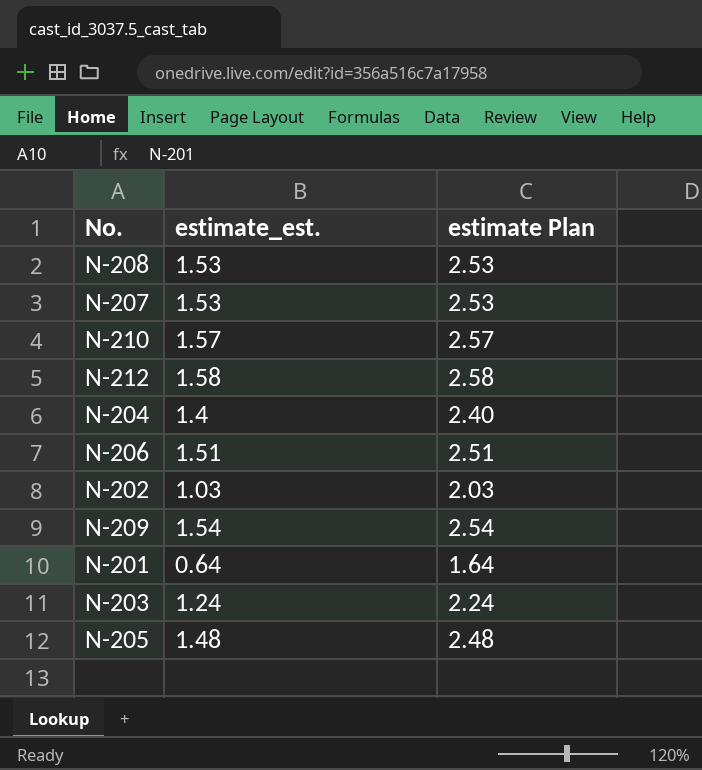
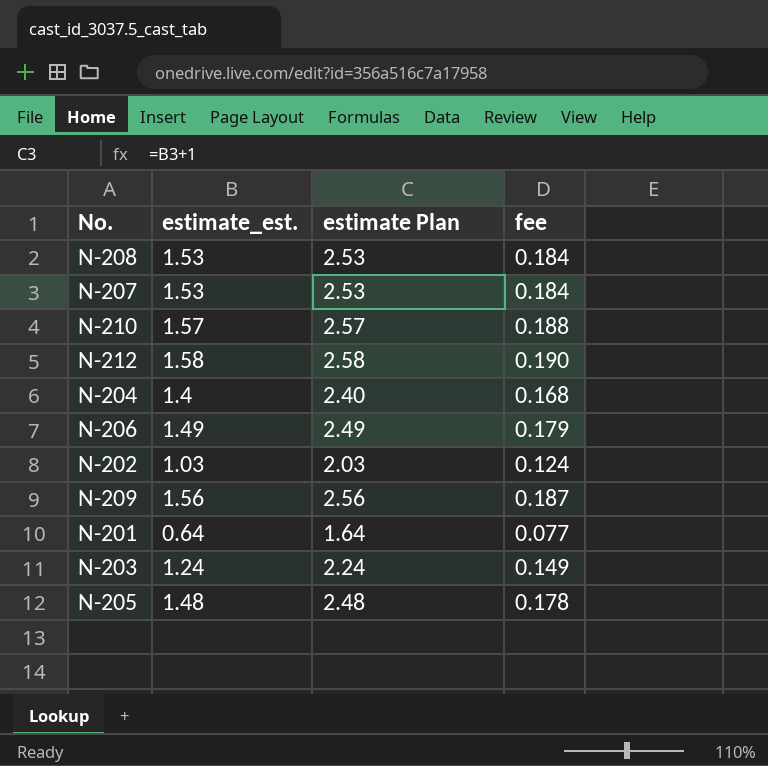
column fee | formula: none -> [estimate_est.] * 0.12
N-206 | estimate_est.: 1.51 -> 1.49
N-206 | estimate Plan: 2.51 -> 2.49
N-209 | estimate_est.: 1.54 -> 1.56
N-209 | estimate Plan: 2.54 -> 2.56

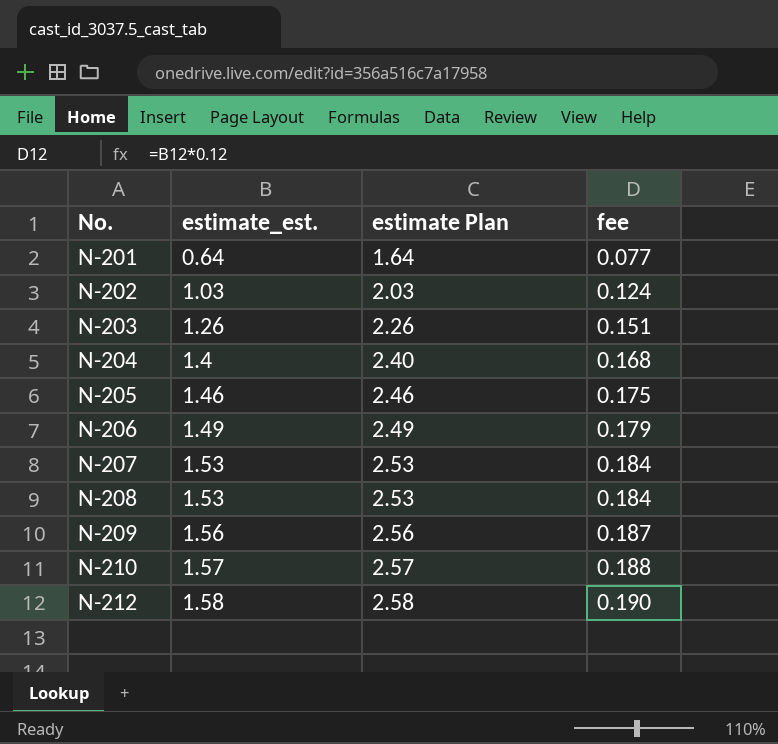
row order: none -> No. ascending
N-203 | estimate_est.: 1.24 -> 1.26
N-203 | estimate Plan: 2.24 -> 2.26
N-203 | fee: 0.149 -> 0.151
N-205 | estimate_est.: 1.48 -> 1.46
N-205 | estimate Plan: 2.48 -> 2.46
N-205 | fee: 0.178 -> 0.175

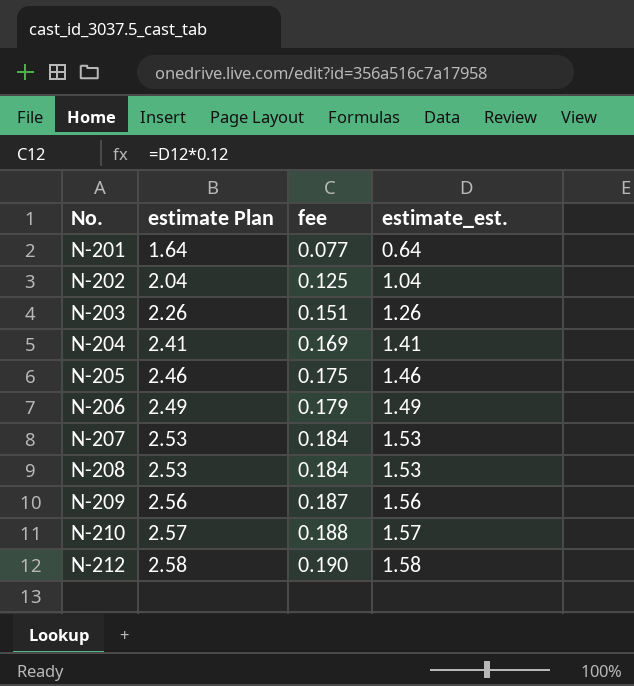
column estimate_est. | position: 2 -> 4
N-202 | estimate Plan: 2.03 -> 2.04
N-202 | fee: 0.124 -> 0.125
N-202 | estimate_est.: 1.03 -> 1.04
N-204 | estimate Plan: 2.40 -> 2.41
N-204 | fee: 0.168 -> 0.169
N-204 | estimate_est.: 1.4 -> 1.41

